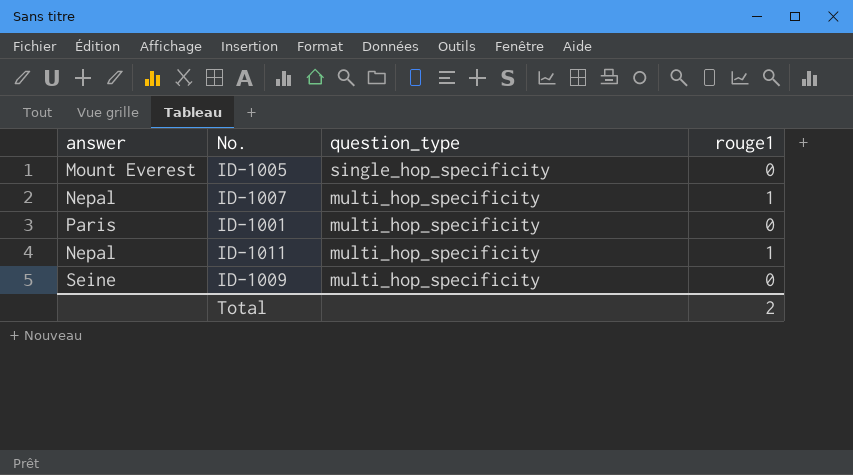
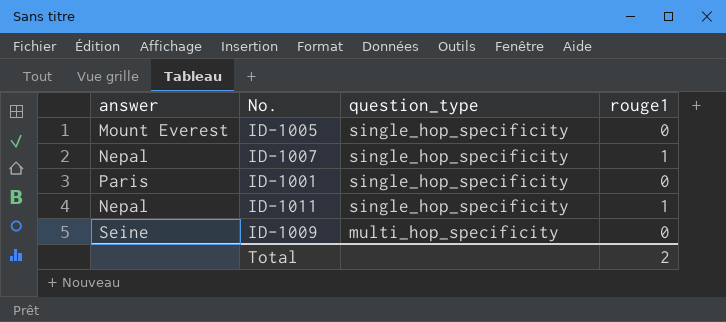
ID-1007 | question_type: multi_hop_specificity -> single_hop_specificity
ID-1001 | question_type: multi_hop_specificity -> single_hop_specificity
ID-1011 | question_type: multi_hop_specificity -> single_hop_specificity

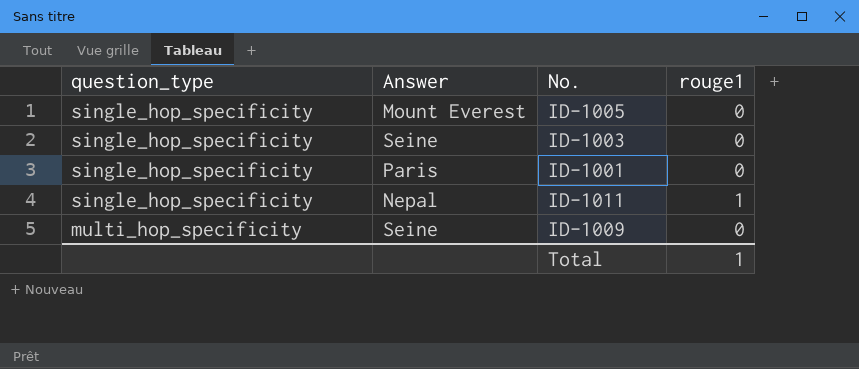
column question_type | position: 3 -> 1
column name: answer -> Answer
row ID-1007: Nepal | single_hop_specificity | 1 -> none
row ID-1003: none -> single_hop_specificity | Seine | 0
Total | rouge1: 2 -> 1

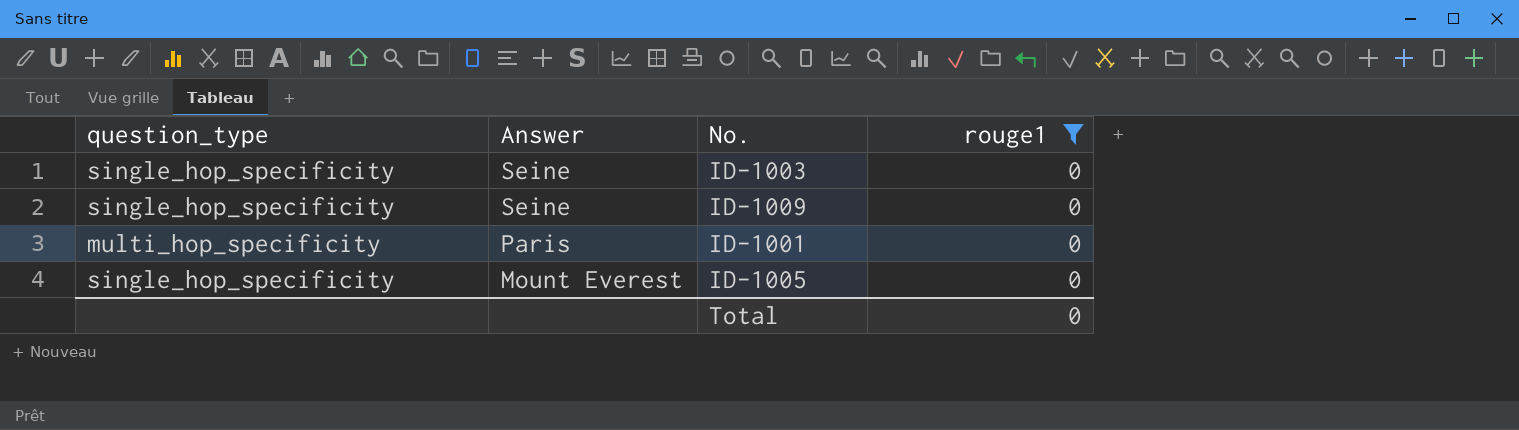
filter: none -> rouge1 = 0
row order: question_type descending -> Answer descending
ID-1009 | question_type: multi_hop_specificity -> single_hop_specificity
ID-1001 | question_type: single_hop_specificity -> multi_hop_specificity
Total | rouge1: 1 -> 0

